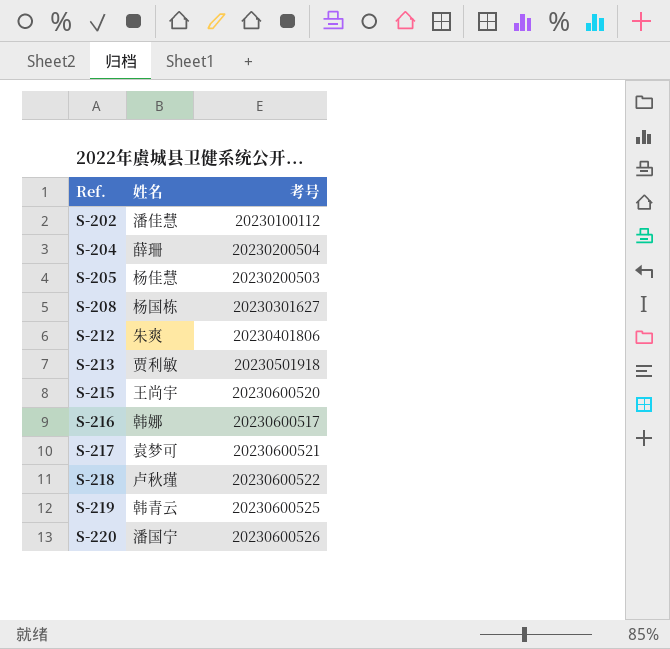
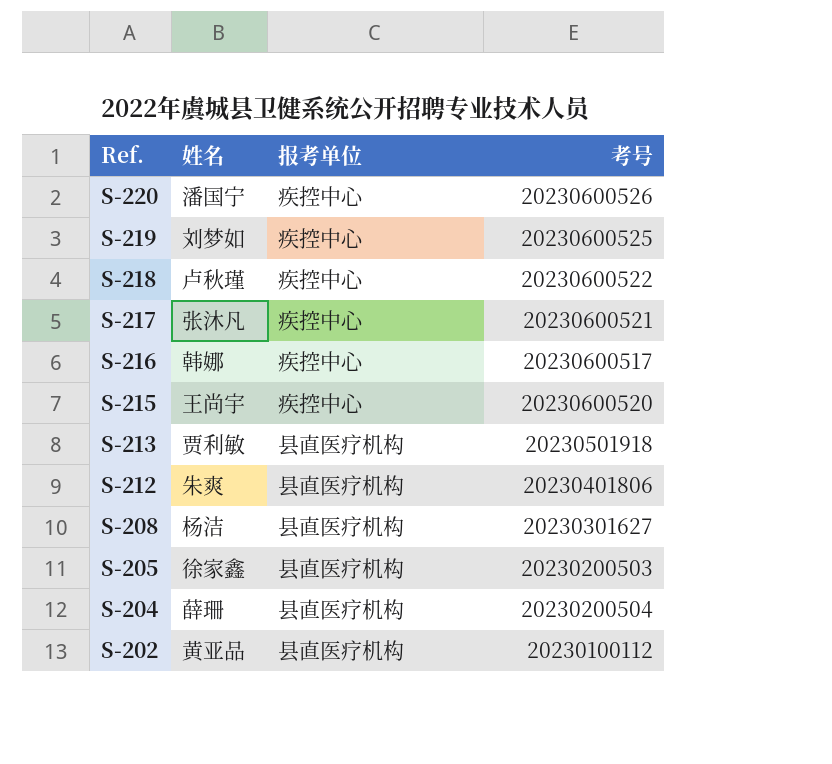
row order: Ref. ascending -> Ref. descending
column 报考单位 | position: none -> 3
S-219 | 姓名: 韩青云 -> 刘梦如
S-217 | 姓名: 袁梦可 -> 张沐凡
S-208 | 姓名: 杨国栋 -> 杨洁
S-205 | 姓名: 杨佳慧 -> 徐家鑫
S-202 | 姓名: 潘佳慧 -> 黄亚品

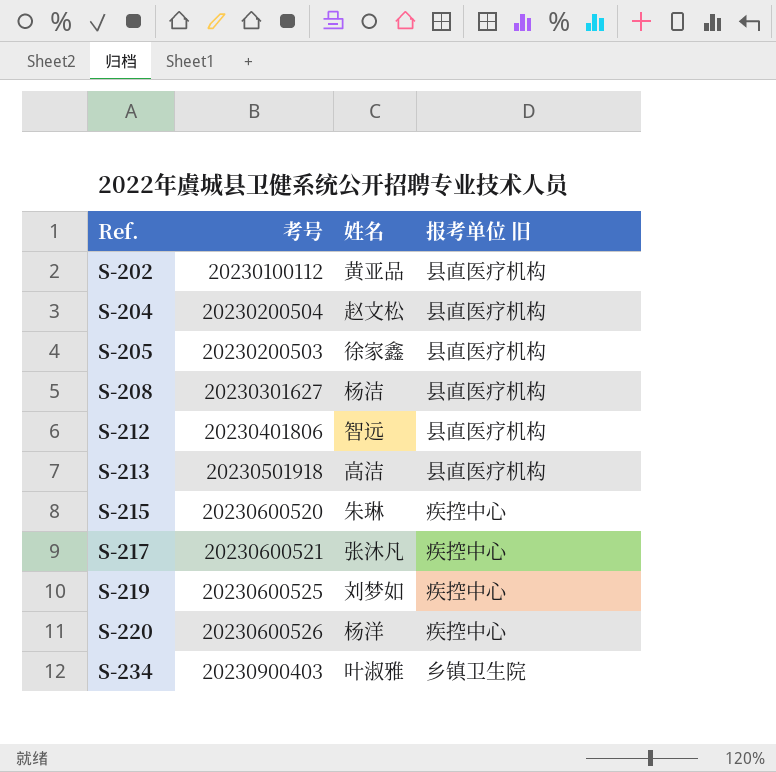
row order: Ref. descending -> Ref. ascending
column 考号 | position: 4 -> 2
column name: 报考单位 -> 报考单位 旧
row S-218: 卢秋瑾 | 疾控中心 | 20230600522 -> none
row S-216: 韩娜 | 疾控中心 | 20230600517 -> none
S-204 | 姓名: 薛珊 -> 赵文松
S-212 | 姓名: 朱爽 -> 智远
S-213 | 姓名: 贾利敏 -> 高洁
S-215 | 姓名: 王尚宇 -> 朱琳
S-220 | 姓名: 潘国宁 -> 杨洋
row S-234: none -> 20230900403 | 叶淑雅 | 乡镇卫生院

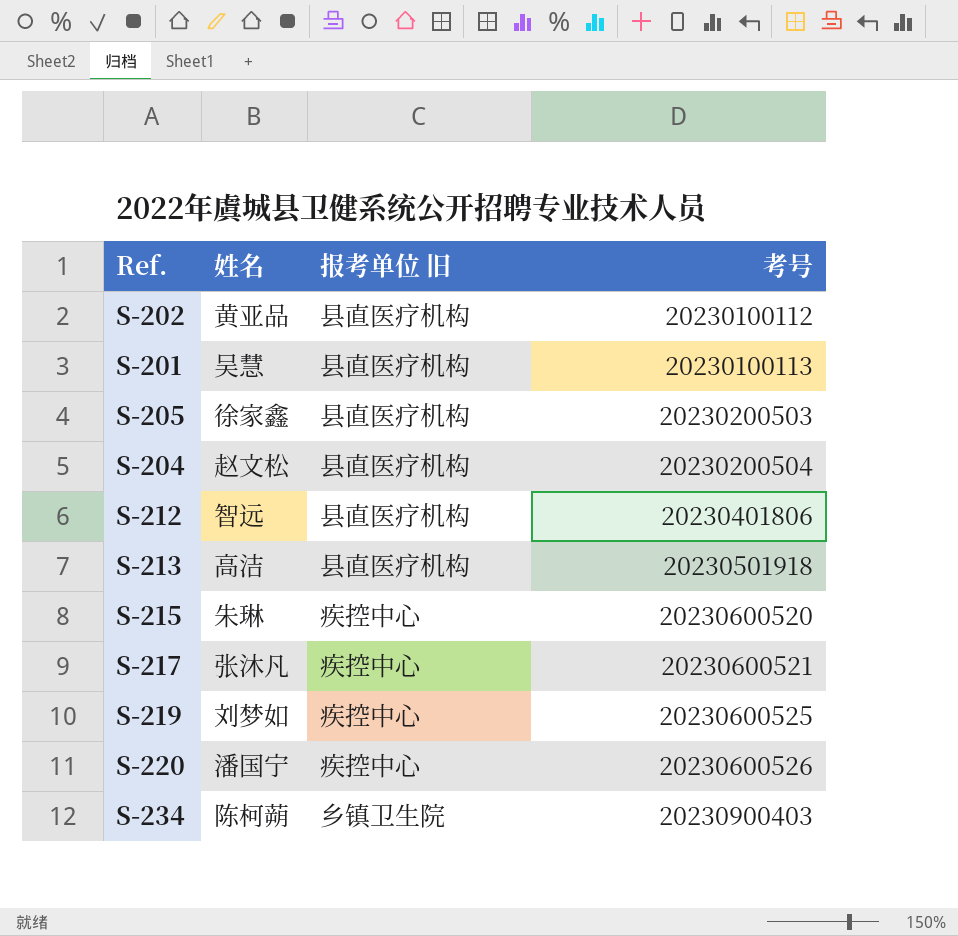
row order: Ref. ascending -> 考号 ascending
column 考号 | position: 2 -> 4
row S-208: 20230301627 | 杨洁 | 县直医疗机构 -> none
row S-201: none -> 吴慧 | 县直医疗机构 | 20230100113
S-220 | 姓名: 杨洋 -> 潘国宁
S-234 | 姓名: 叶淑雅 -> 陈柯蒴

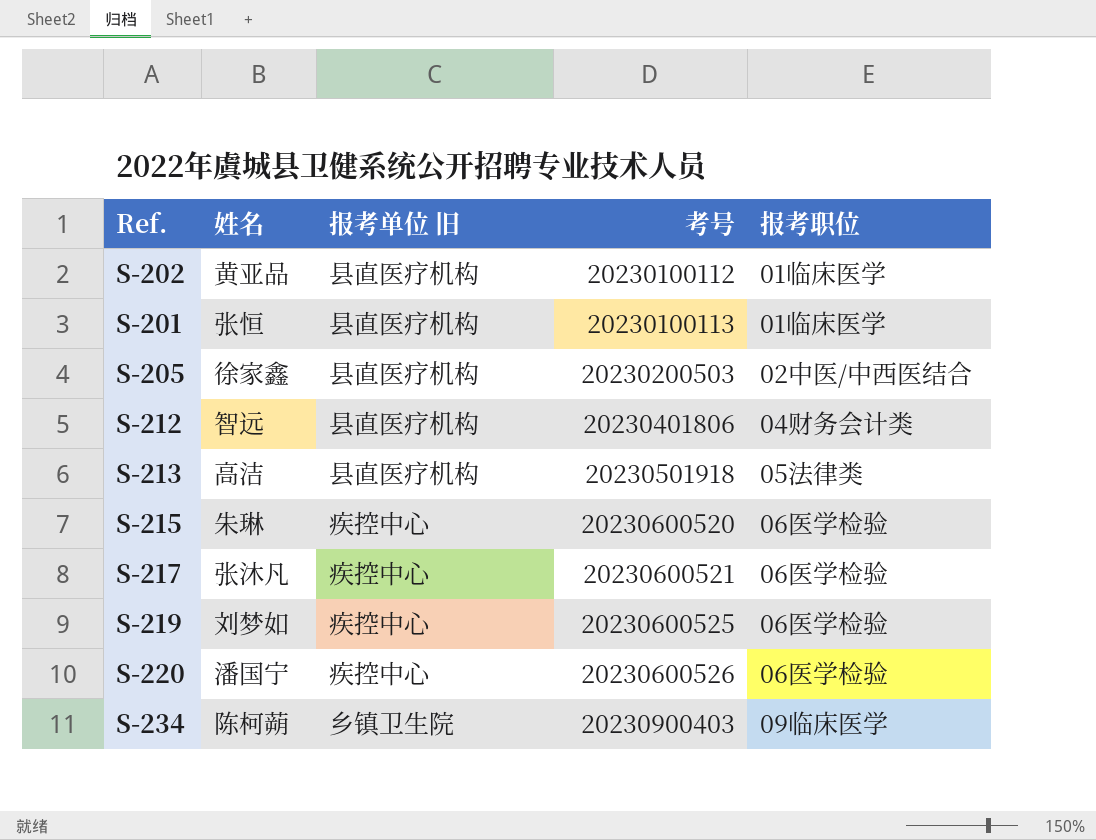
column 报考职位 | position: none -> 5
row S-204: 赵文松 | 县直医疗机构 | 20230200504 -> none
S-201 | 姓名: 吴慧 -> 张恒

